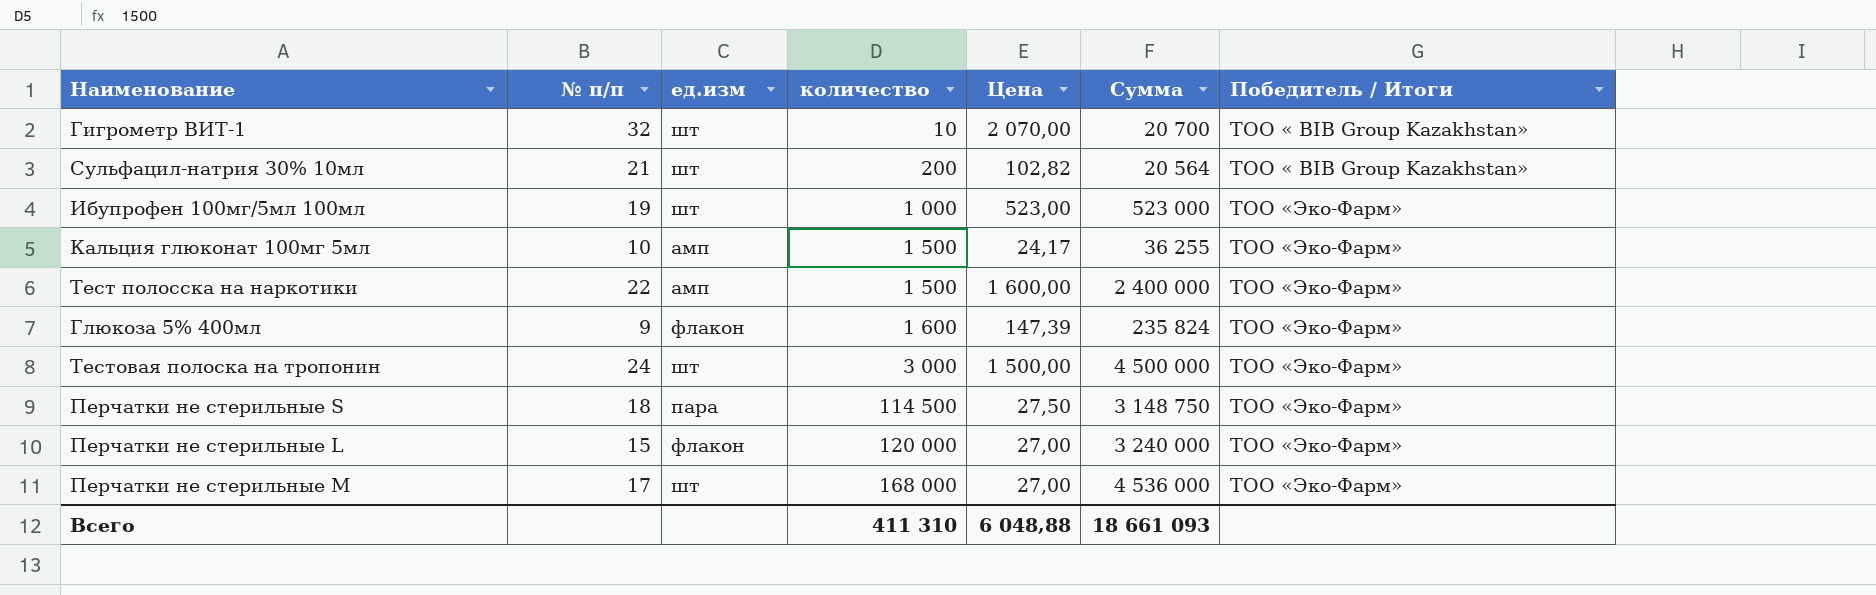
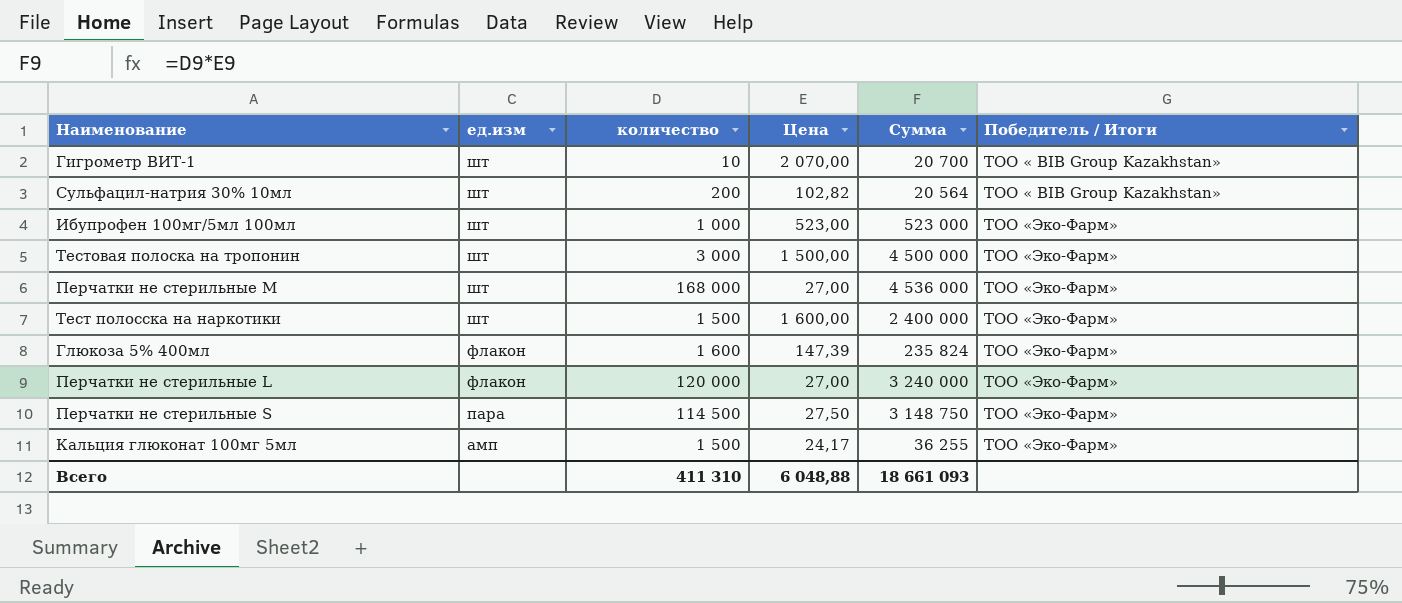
row order: количество ascending -> ед.изм descending
column № п/п | position: 2 -> none
Тест полосска на наркотики | ед.изм: амп -> шт

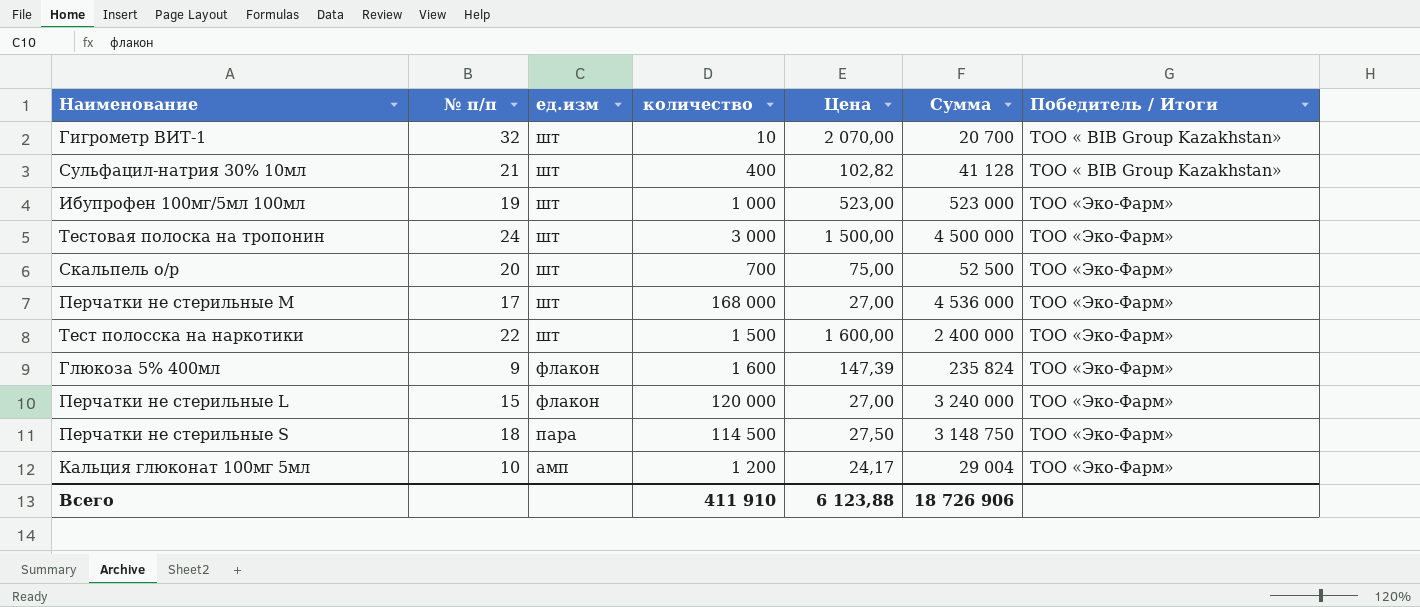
column № п/п | position: none -> 2
Сульфацил-натрия 30% 10мл | количество: 200 -> 400
Сульфацил-натрия 30% 10мл | Сумма: 20 564 -> 41 128
row Скальпель о/р: none -> 20 | шт | 700 | 75,00 | 52 500 | ТОО «Эко-Фарм»
Кальция глюконат 100мг 5мл | количество: 1 500 -> 1 200
Кальция глюконат 100мг 5мл | Сумма: 36 255 -> 29 004
Всего | количество: 411 310 -> 411 910
Всего | Цена: 6 048,88 -> 6 123,88
Всего | Сумма: 18 661 093 -> 18 726 906

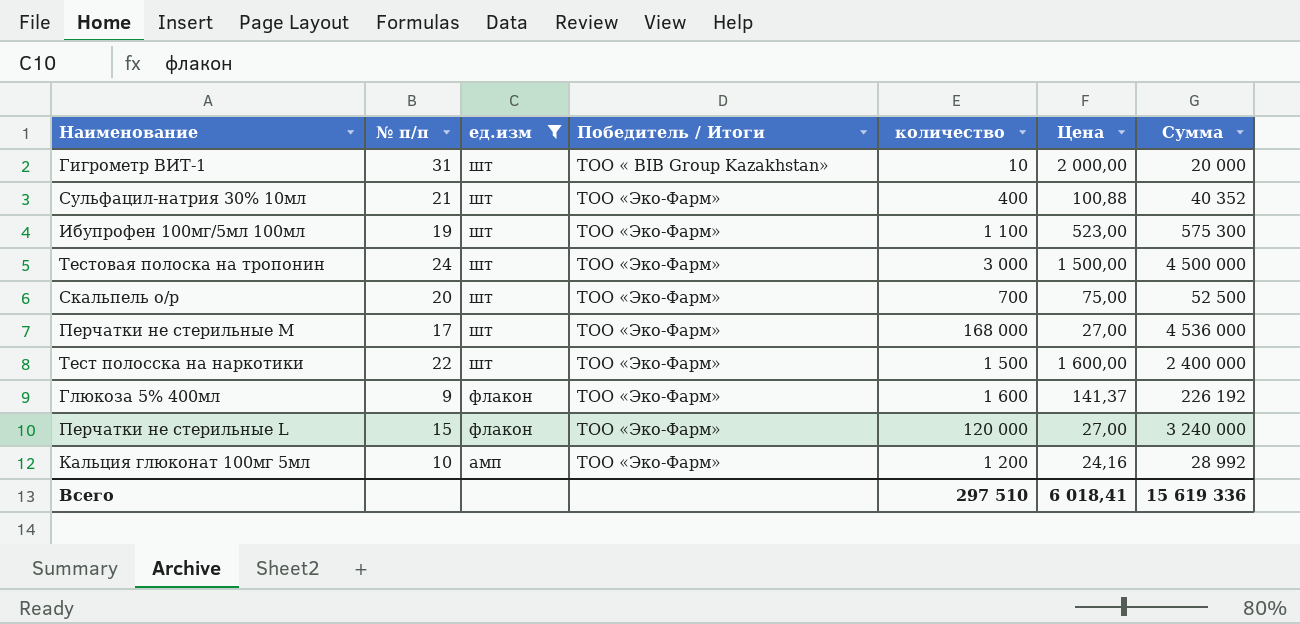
filter: none -> ед.изм != пара
column Победитель / Итоги | position: 7 -> 4
Гигрометр ВИТ-1 | № п/п: 32 -> 31
Гигрометр ВИТ-1 | Цена: 2 070,00 -> 2 000,00
Гигрометр ВИТ-1 | Сумма: 20 700 -> 20 000
Сульфацил-натрия 30% 10мл | Победитель / Итоги: ТОО « BIB Group Kazakhstan» -> ТОО «Эко-Фарм»
Сульфацил-натрия 30% 10мл | Цена: 102,82 -> 100,88
Сульфацил-натрия 30% 10мл | Сумма: 41 128 -> 40 352
Ибупрофен 100мг/5мл 100мл | количество: 1 000 -> 1 100
Ибупрофен 100мг/5мл 100мл | Сумма: 523 000 -> 575 300
Глюкоза 5% 400мл | Цена: 147,39 -> 141,37
Глюкоза 5% 400мл | Сумма: 235 824 -> 226 192
Кальция глюконат 100мг 5мл | Цена: 24,17 -> 24,16
Кальция глюконат 100мг 5мл | Сумма: 29 004 -> 28 992
Всего | количество: 411 910 -> 297 510
Всего | Цена: 6 123,88 -> 6 018,41
Всего | Сумма: 18 726 906 -> 15 619 336

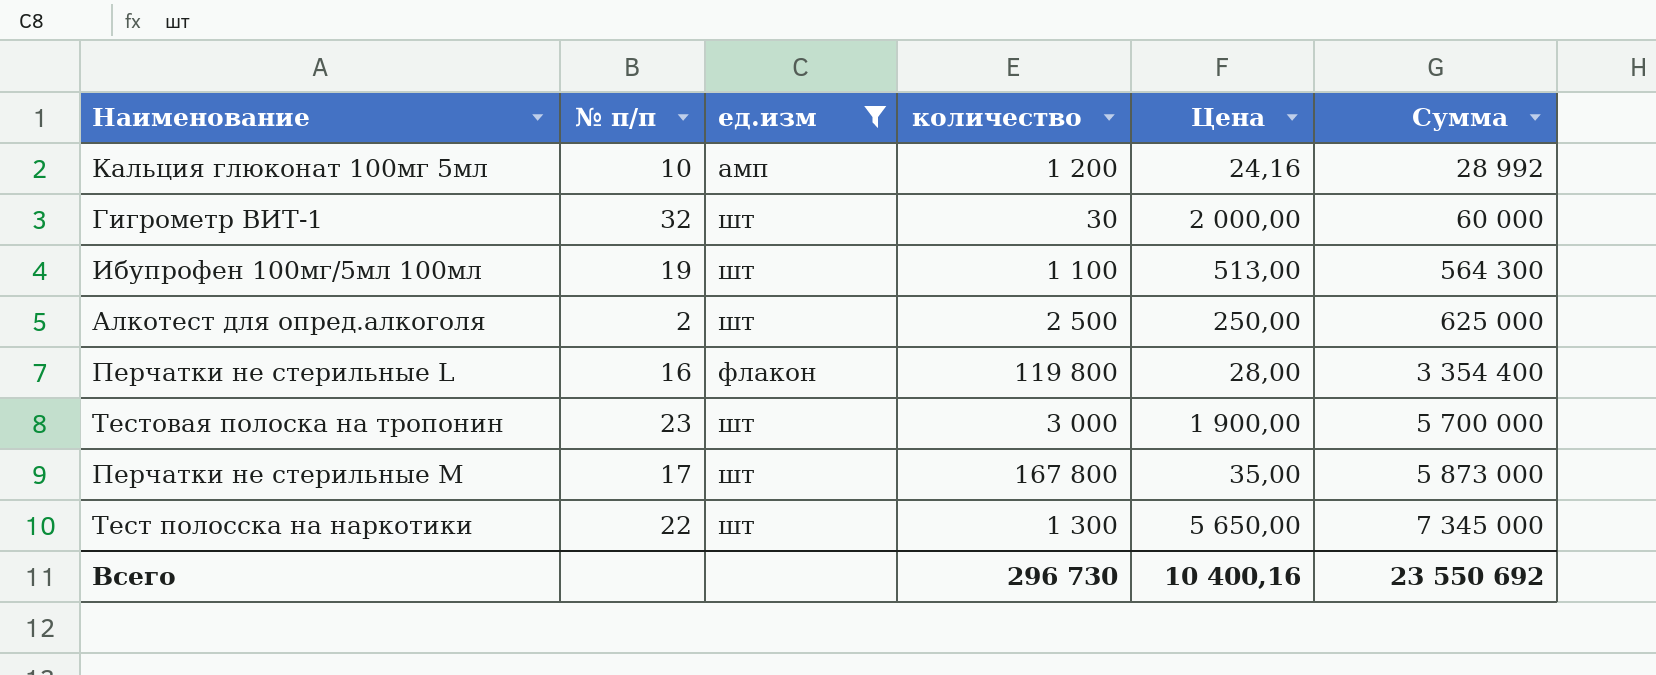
row order: ед.изм descending -> Сумма ascending
column Победитель / Итоги | position: 4 -> none
row Сульфацил-натрия 30% 10мл: 21 | шт | ТОО «Эко-Фарм» | 400 | 100,88 | 40 352 -> none
row Скальпель о/р: 20 | шт | ТОО «Эко-Фарм» | 700 | 75,00 | 52 500 -> none
row Глюкоза 5% 400мл: 9 | флакон | ТОО «Эко-Фарм» | 1 600 | 141,37 | 226 192 -> none
Гигрометр ВИТ-1 | № п/п: 31 -> 32
Гигрометр ВИТ-1 | количество: 10 -> 30
Гигрометр ВИТ-1 | Сумма: 20 000 -> 60 000
Ибупрофен 100мг/5мл 100мл | Цена: 523,00 -> 513,00
Ибупрофен 100мг/5мл 100мл | Сумма: 575 300 -> 564 300
row Алкотест для опред.алкоголя: none -> 2 | шт | 2 500 | 250,00 | 625 000
Перчатки не стерильные L | № п/п: 15 -> 16
Перчатки не стерильные L | количество: 120 000 -> 119 800
Перчатки не стерильные L | Цена: 27,00 -> 28,00
Перчатки не стерильные L | Сумма: 3 240 000 -> 3 354 400
Тестовая полоска на тропонин | № п/п: 24 -> 23
Тестовая полоска на тропонин | Цена: 1 500,00 -> 1 900,00
Тестовая полоска на тропонин | Сумма: 4 500 000 -> 5 700 000
Перчатки не стерильные M | количество: 168 000 -> 167 800
Перчатки не стерильные M | Цена: 27,00 -> 35,00
Перчатки не стерильные M | Сумма: 4 536 000 -> 5 873 000
Тест полосска на наркотики | количество: 1 500 -> 1 300
Тест полосска на наркотики | Цена: 1 600,00 -> 5 650,00
Тест полосска на наркотики | Сумма: 2 400 000 -> 7 345 000
Всего | количество: 297 510 -> 296 730
Всего | Цена: 6 018,41 -> 10 400,16
Всего | Сумма: 15 619 336 -> 23 550 692

